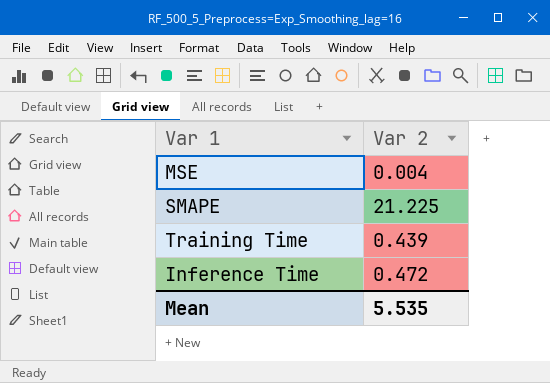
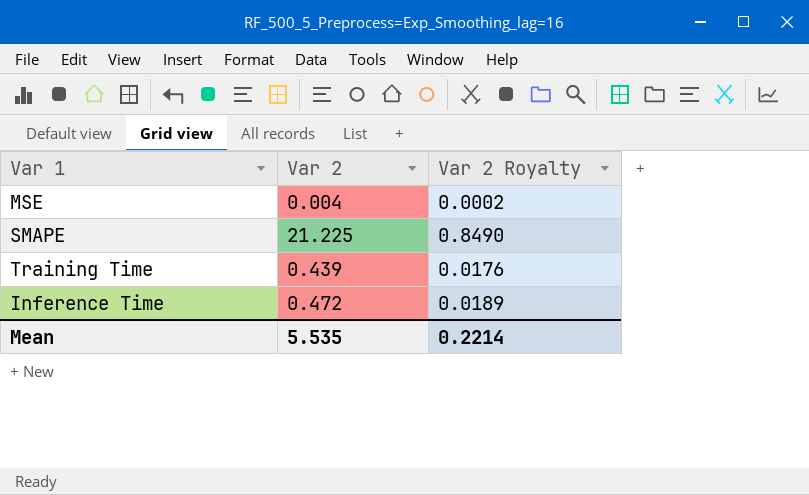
column Var 2 Royalty | formula: none -> [Var 2] * 0.04

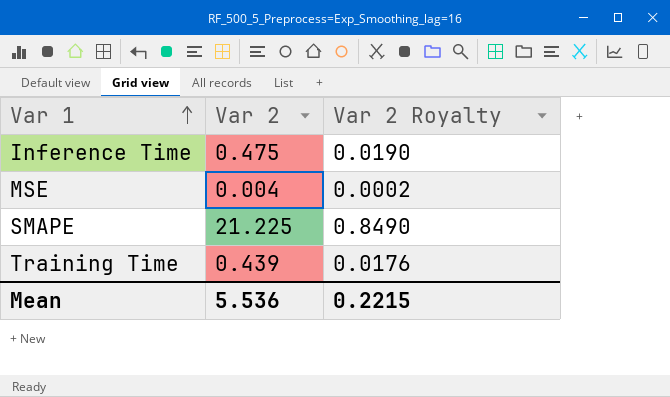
row order: none -> Var 1 ascending
Inference Time | Var 2: 0.472 -> 0.475
Inference Time | Var 2 Royalty: 0.0189 -> 0.0190
Mean | Var 2: 5.535 -> 5.536
Mean | Var 2 Royalty: 0.2214 -> 0.2215

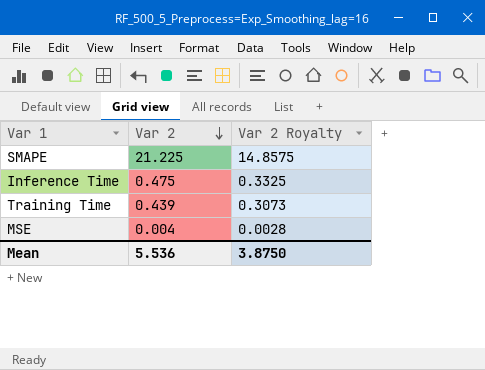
row order: Var 1 ascending -> Var 2 descending
column Var 2 Royalty | formula: [Var 2] * 0.04 -> [Var 2] * 0.7
Mean | Var 2 Royalty: 0.2215 -> 3.8750

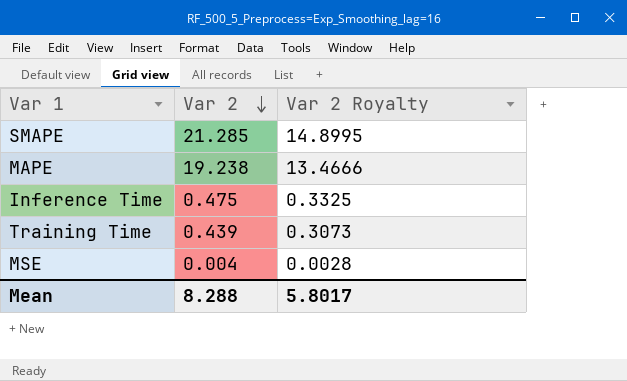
SMAPE | Var 2: 21.225 -> 21.285
SMAPE | Var 2 Royalty: 14.8575 -> 14.8995
row MAPE: none -> 19.238 | 13.4666
Mean | Var 2: 5.536 -> 8.288
Mean | Var 2 Royalty: 3.8750 -> 5.8017

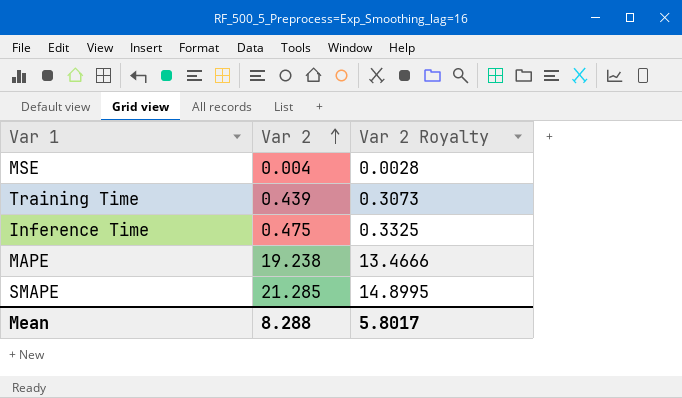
row order: Var 2 descending -> Var 2 ascending

